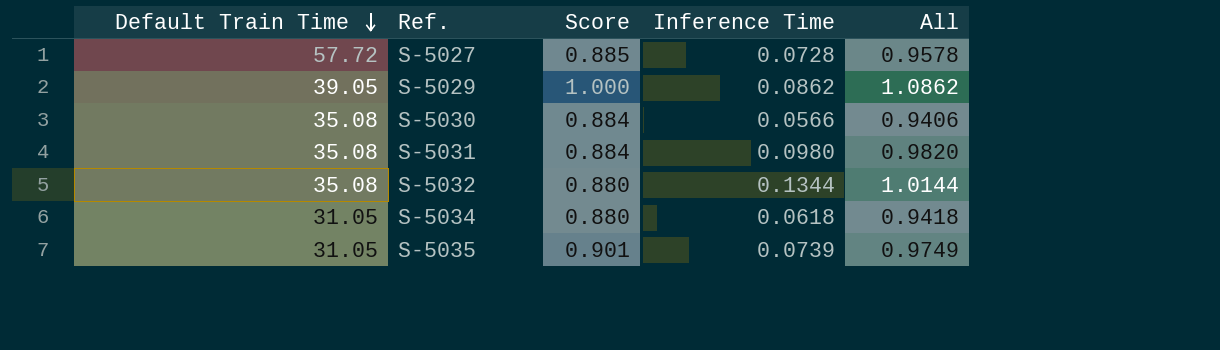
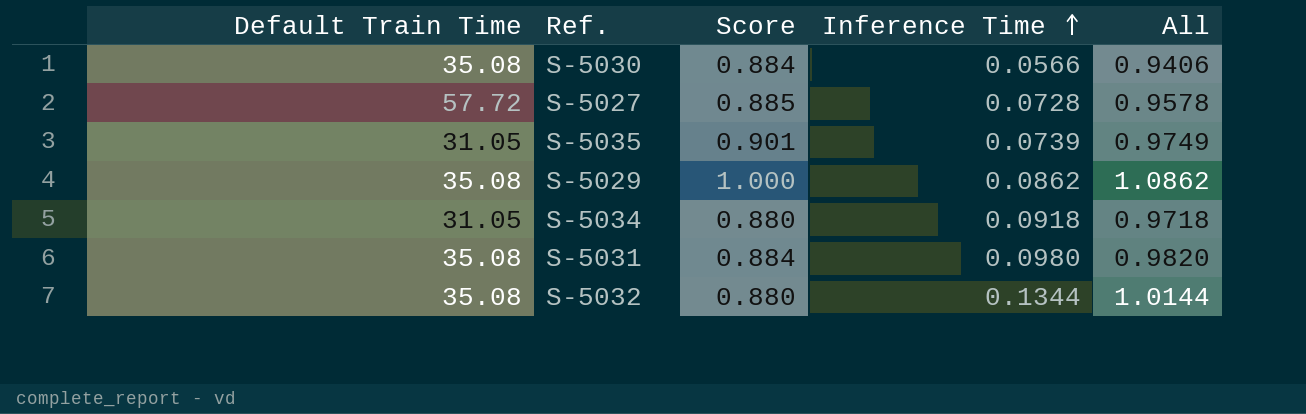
row order: Default Train Time descending -> Inference Time ascending
S-5029 | Default Train Time: 39.05 -> 35.08
S-5034 | Inference Time: 0.0618 -> 0.0918
S-5034 | All: 0.9418 -> 0.9718

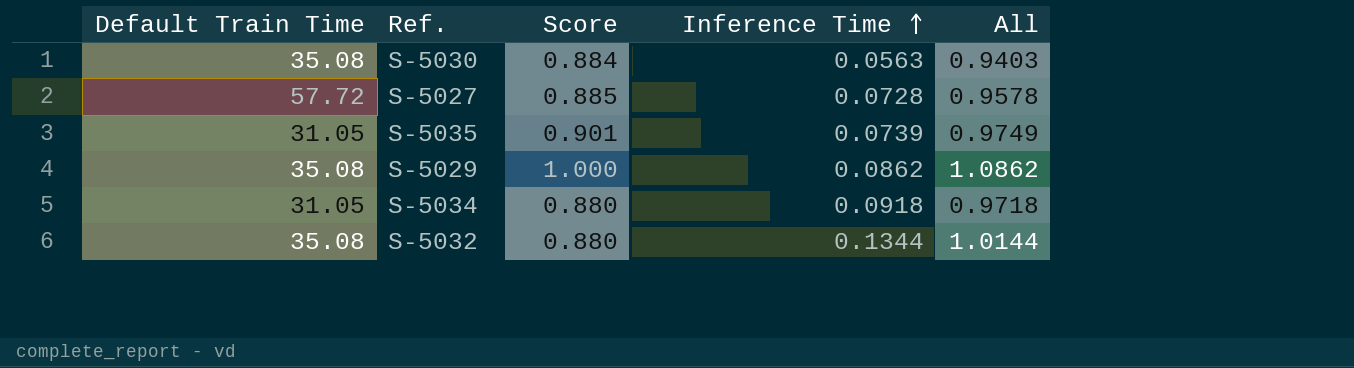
row S-5031: 35.08 | 0.884 | 0.0980 | 0.9820 -> none
S-5030 | Inference Time: 0.0566 -> 0.0563
S-5030 | All: 0.9406 -> 0.9403

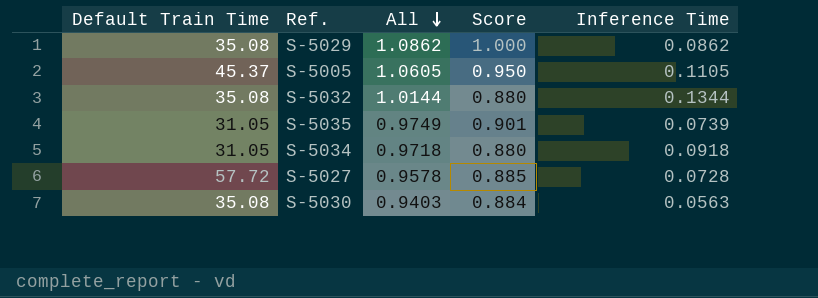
row order: Inference Time ascending -> All descending
column All | position: 5 -> 3
row S-5005: none -> 45.37 | 1.0605 | 0.950 | 0.1105

